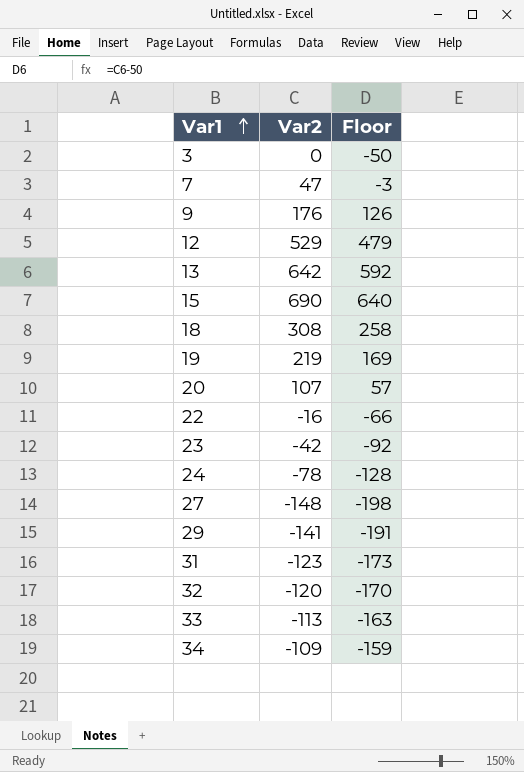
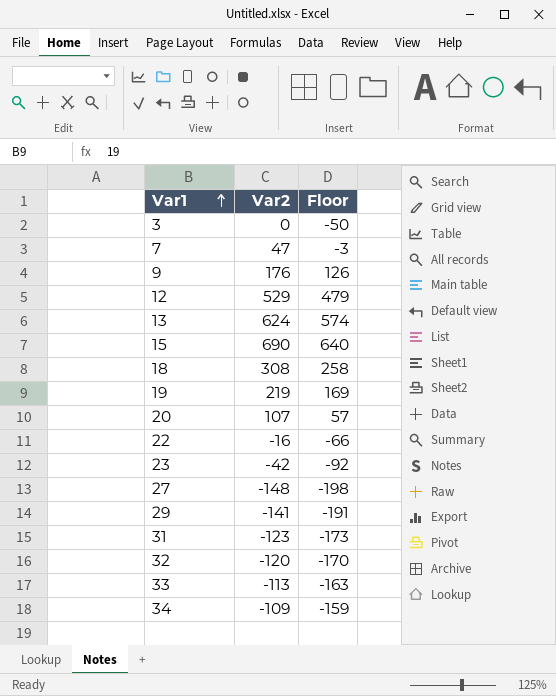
row 24: -78 | -128 -> none
13 | Var2: 642 -> 624
13 | Floor: 592 -> 574

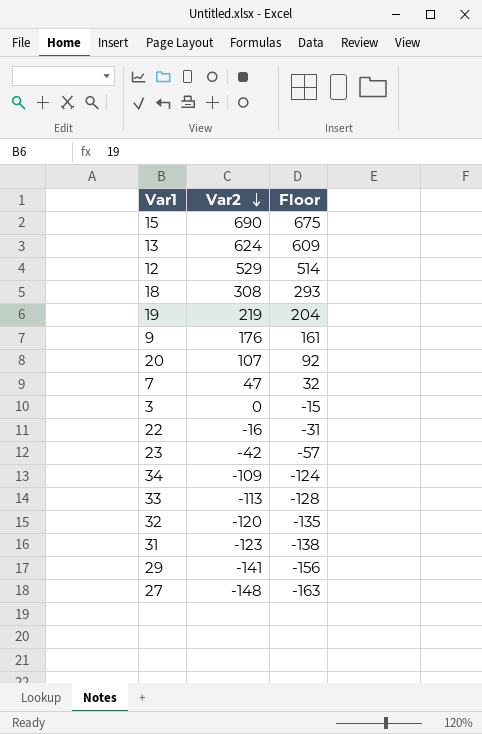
row order: Var1 ascending -> Var2 descending
column Floor | formula: [Var2] - 50 -> [Var2] - 15

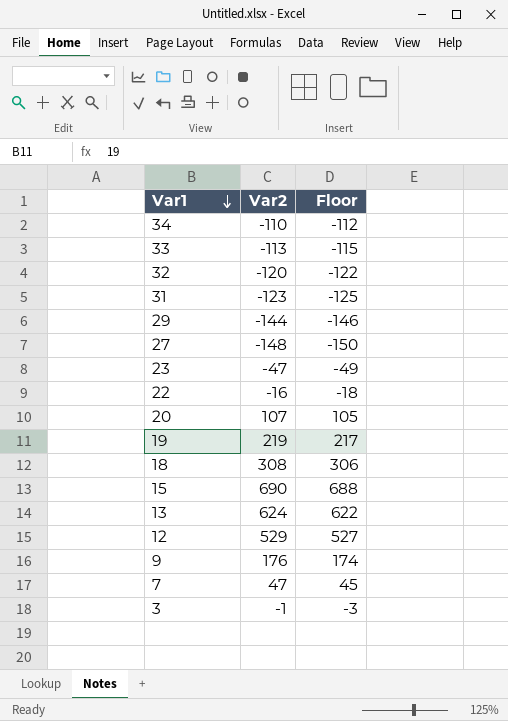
row order: Var2 descending -> Var1 descending
column Floor | formula: [Var2] - 15 -> [Var2] - 2
34 | Var2: -109 -> -110
29 | Var2: -141 -> -144
23 | Var2: -42 -> -47
3 | Var2: 0 -> -1

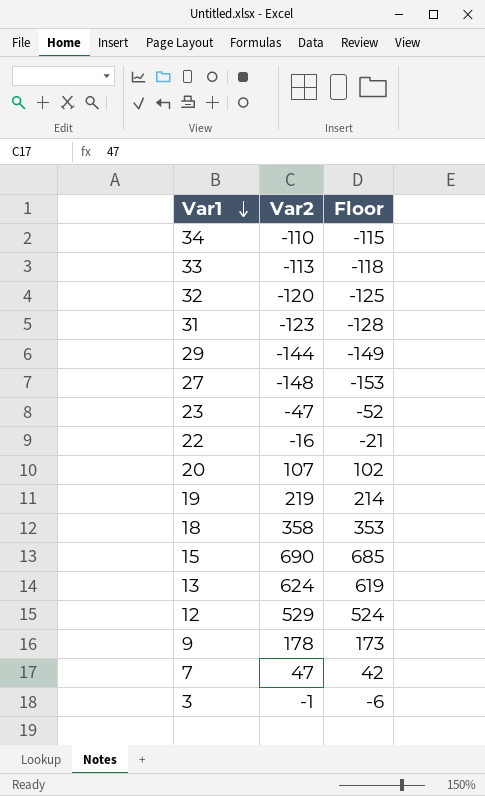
column Floor | formula: [Var2] - 2 -> [Var2] - 5
18 | Var2: 308 -> 358
9 | Var2: 176 -> 178

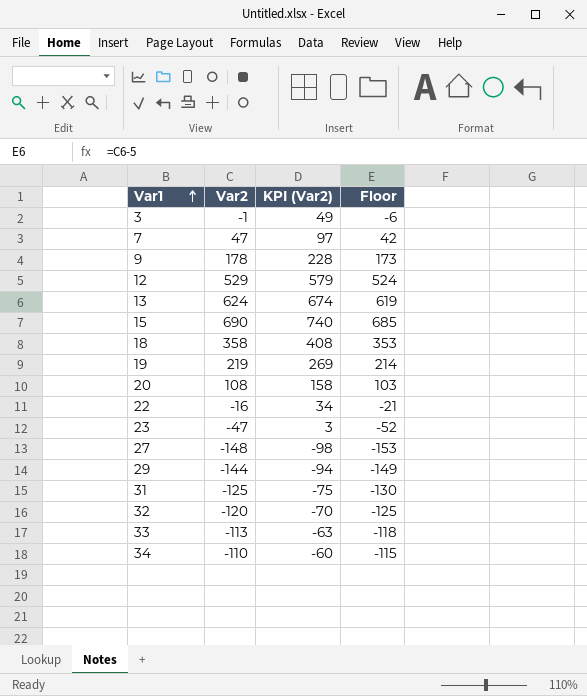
row order: Var1 descending -> Var1 ascending
column KPI (Var2) | formula: none -> [Var2] + 50
20 | Var2: 107 -> 108
20 | Floor: 102 -> 103
31 | Var2: -123 -> -125
31 | Floor: -128 -> -130

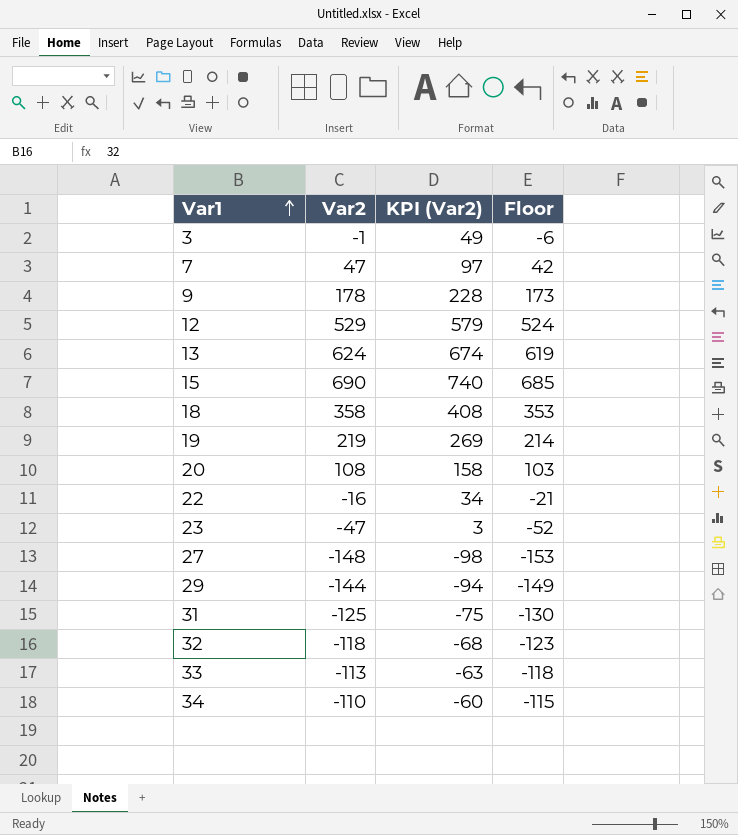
32 | Var2: -120 -> -118
32 | KPI (Var2): -70 -> -68
32 | Floor: -125 -> -123

